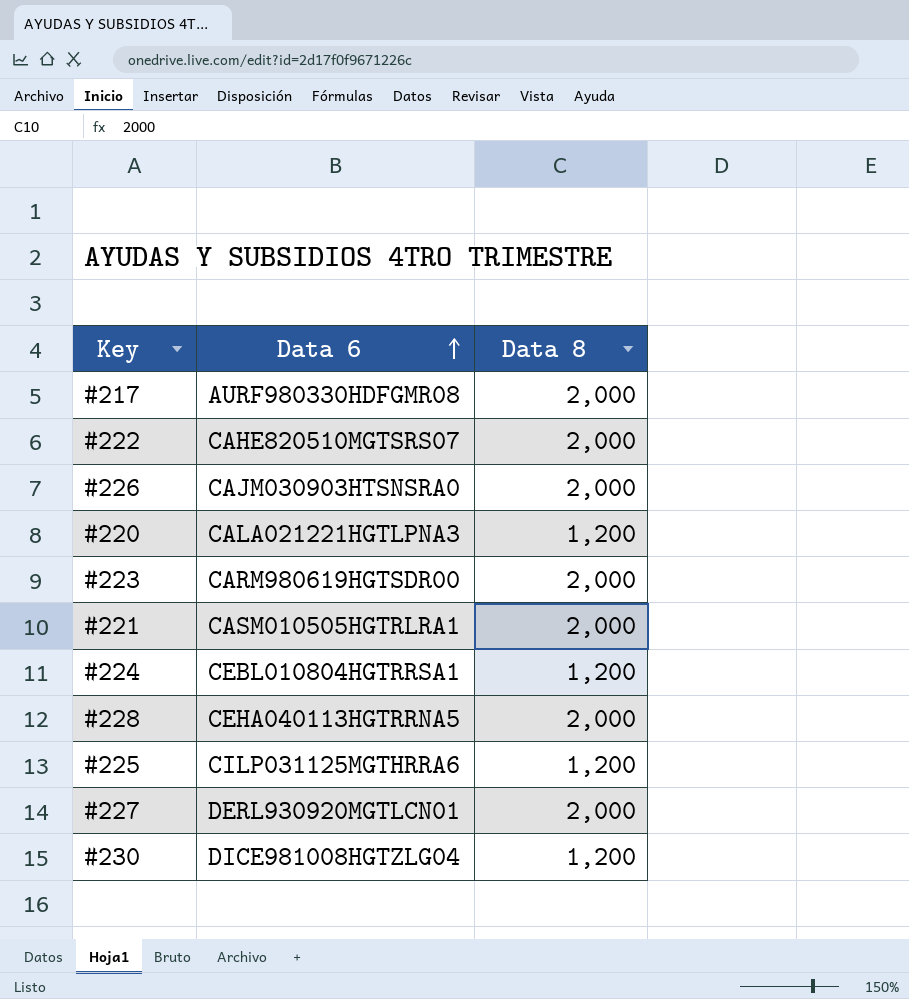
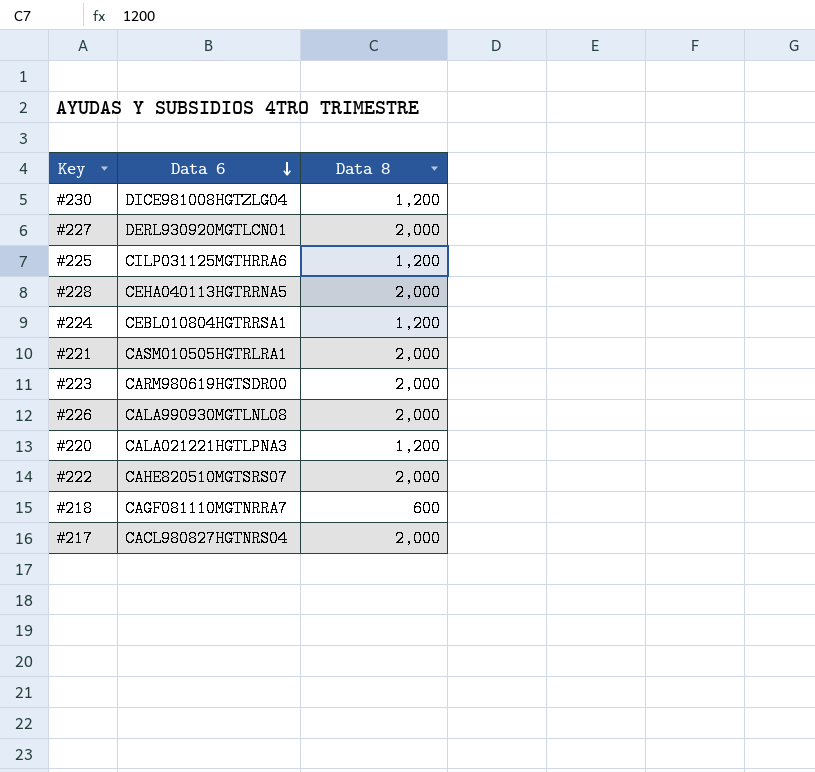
row order: Data 6 ascending -> Data 6 descending
#226 | Data 6: CAJM030903HTSNSRA0 -> CALA990930MGTLNL08
row #218: none -> CAGF081110MGTNRRA7 | 600
#217 | Data 6: AURF980330HDFGMR08 -> CACL980827HGTNRS04

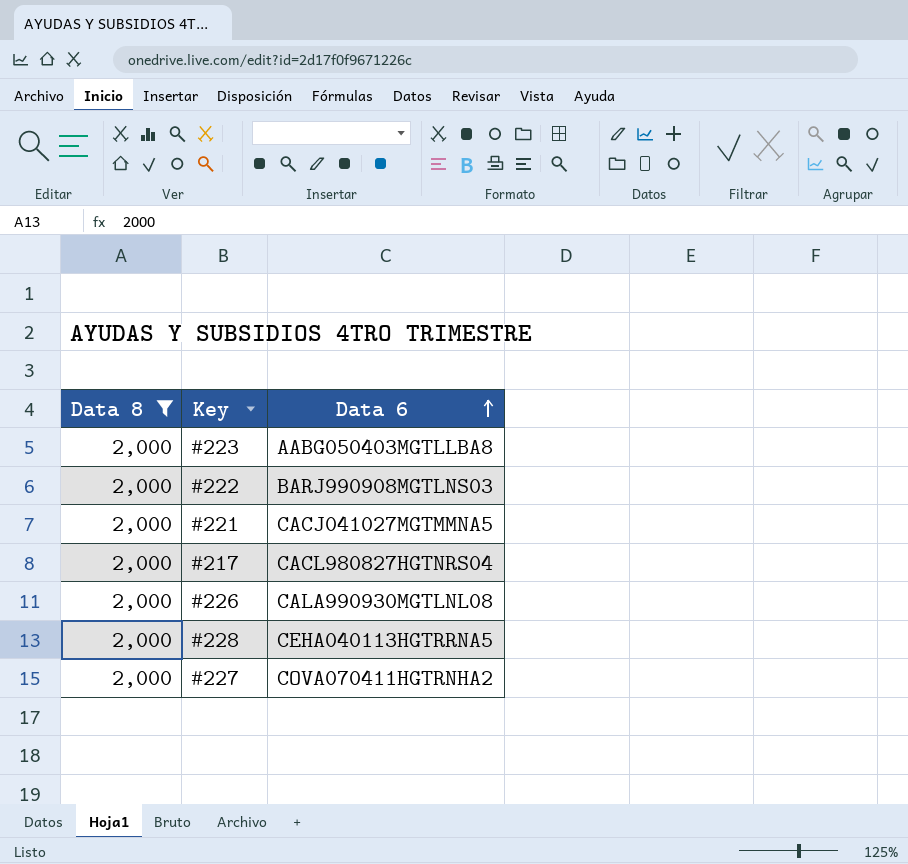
filter: none -> Data 8 = 2,000
row order: Data 6 descending -> Data 6 ascending
column Data 8 | position: 3 -> 1
#223 | Data 6: CARM980619HGTSDR00 -> AABG050403MGTLLBA8
#222 | Data 6: CAHE820510MGTSRS07 -> BARJ990908MGTLNS03
#221 | Data 6: CASM010505HGTRLRA1 -> CACJ041027MGTMMNA5
#227 | Data 6: DERL930920MGTLCN01 -> COVA070411HGTRNHA2

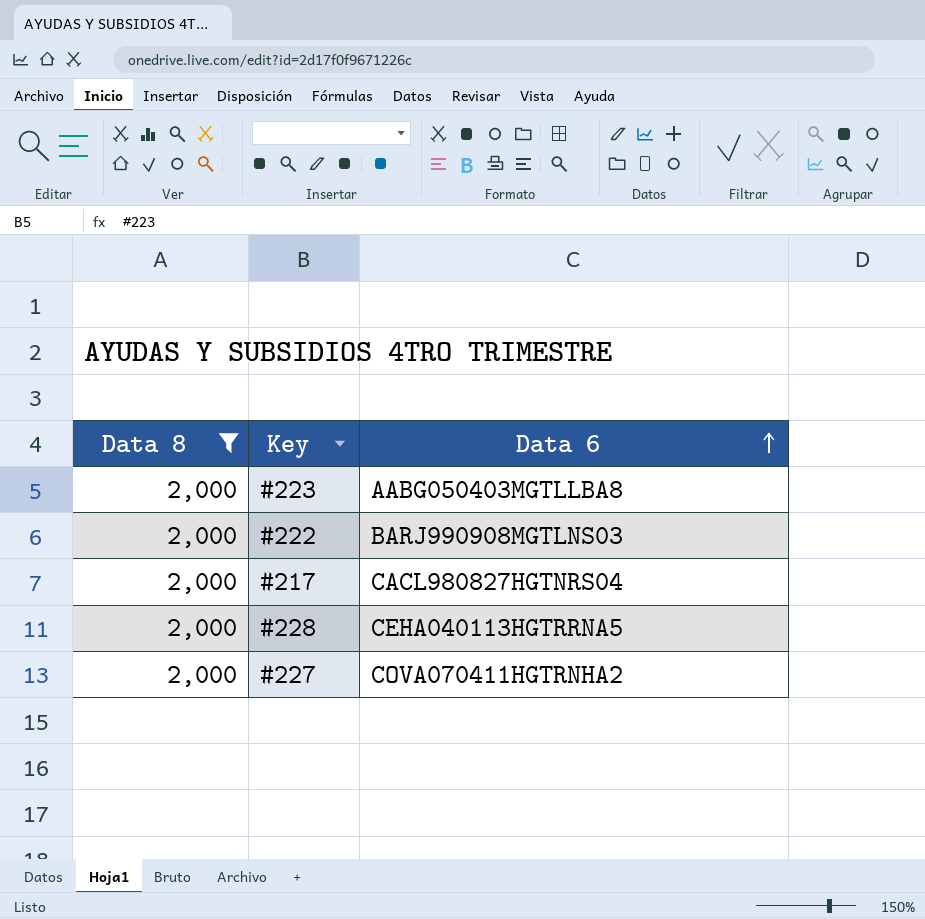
row #221: 2,000 | CACJ041027MGTMMNA5 -> none
row #226: 2,000 | CALA990930MGTLNL08 -> none

